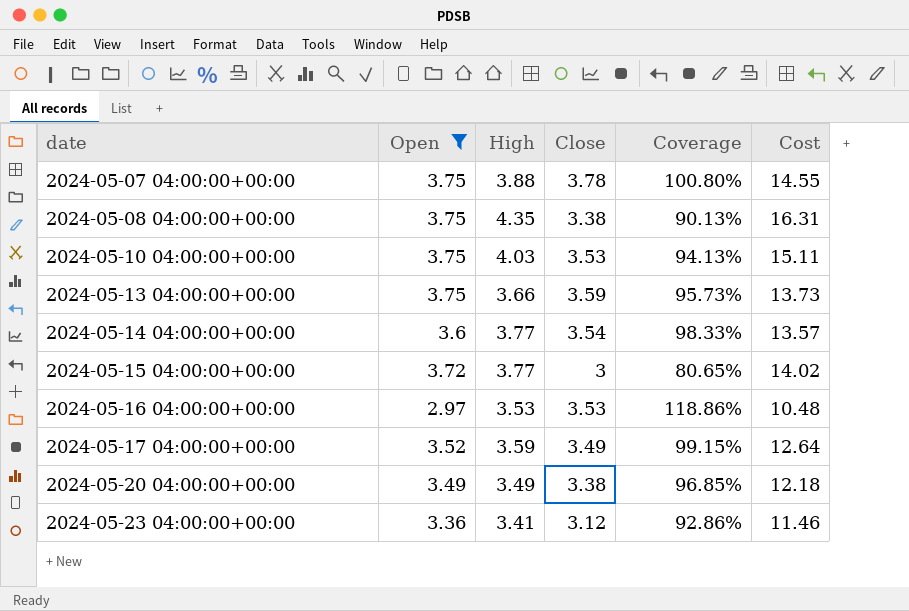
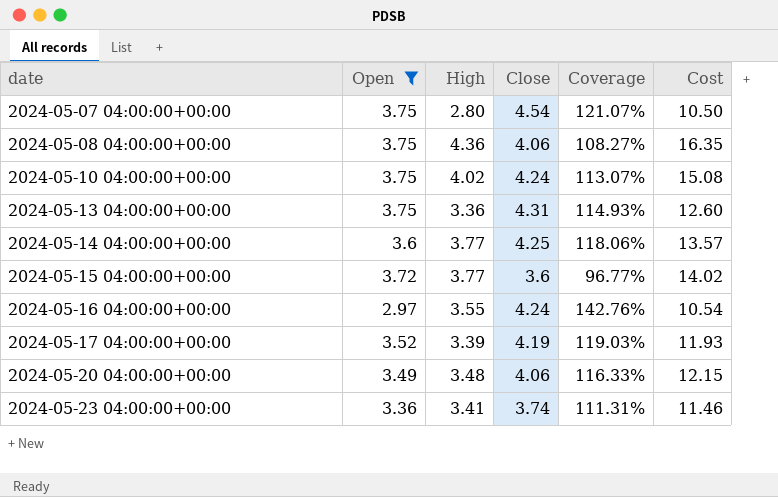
2024-05-07 04:00:00+00:00 | High: 3.88 -> 2.80
2024-05-07 04:00:00+00:00 | Close: 3.78 -> 4.54
2024-05-07 04:00:00+00:00 | Coverage: 100.80% -> 121.07%
2024-05-07 04:00:00+00:00 | Cost: 14.55 -> 10.50
2024-05-08 04:00:00+00:00 | High: 4.35 -> 4.36
2024-05-08 04:00:00+00:00 | Close: 3.38 -> 4.06
2024-05-08 04:00:00+00:00 | Coverage: 90.13% -> 108.27%
2024-05-08 04:00:00+00:00 | Cost: 16.31 -> 16.35
2024-05-10 04:00:00+00:00 | High: 4.03 -> 4.02
2024-05-10 04:00:00+00:00 | Close: 3.53 -> 4.24
2024-05-10 04:00:00+00:00 | Coverage: 94.13% -> 113.07%
2024-05-10 04:00:00+00:00 | Cost: 15.11 -> 15.08
2024-05-13 04:00:00+00:00 | High: 3.66 -> 3.36
2024-05-13 04:00:00+00:00 | Close: 3.59 -> 4.31
2024-05-13 04:00:00+00:00 | Coverage: 95.73% -> 114.93%
2024-05-13 04:00:00+00:00 | Cost: 13.73 -> 12.60
2024-05-14 04:00:00+00:00 | Close: 3.54 -> 4.25
2024-05-14 04:00:00+00:00 | Coverage: 98.33% -> 118.06%
2024-05-15 04:00:00+00:00 | Close: 3 -> 3.6
2024-05-15 04:00:00+00:00 | Coverage: 80.65% -> 96.77%
2024-05-16 04:00:00+00:00 | High: 3.53 -> 3.55
2024-05-16 04:00:00+00:00 | Close: 3.53 -> 4.24
2024-05-16 04:00:00+00:00 | Coverage: 118.86% -> 142.76%
2024-05-16 04:00:00+00:00 | Cost: 10.48 -> 10.54
2024-05-17 04:00:00+00:00 | High: 3.59 -> 3.39
2024-05-17 04:00:00+00:00 | Close: 3.49 -> 4.19
2024-05-17 04:00:00+00:00 | Coverage: 99.15% -> 119.03%
2024-05-17 04:00:00+00:00 | Cost: 12.64 -> 11.93
2024-05-20 04:00:00+00:00 | High: 3.49 -> 3.48
2024-05-20 04:00:00+00:00 | Close: 3.38 -> 4.06
2024-05-20 04:00:00+00:00 | Coverage: 96.85% -> 116.33%
2024-05-20 04:00:00+00:00 | Cost: 12.18 -> 12.15
2024-05-23 04:00:00+00:00 | Close: 3.12 -> 3.74
2024-05-23 04:00:00+00:00 | Coverage: 92.86% -> 111.31%

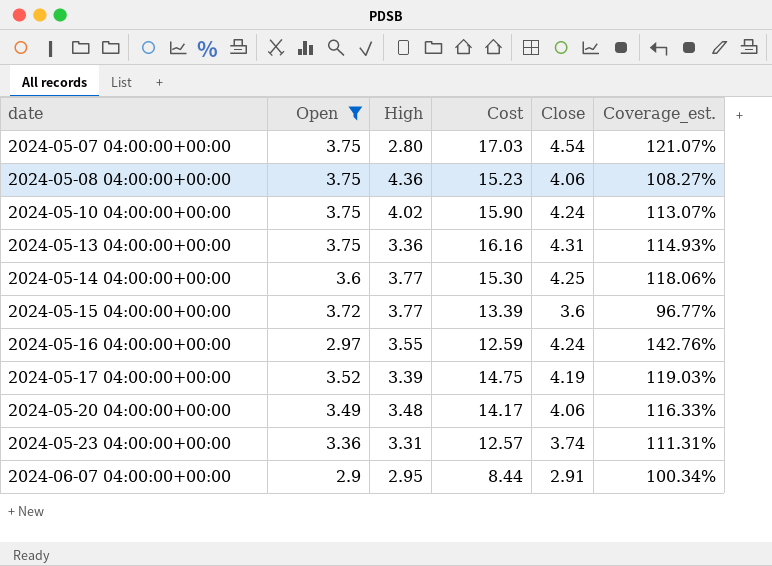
column Cost | formula: [Open] * [High] -> [Open] * [Close]
column Cost | position: 6 -> 4
column name: Coverage -> Coverage_est.
2024-05-23 04:00:00+00:00 | High: 3.41 -> 3.31
row 2024-06-07 04:00:00+00:00: none -> 2.9 | 2.95 | 8.44 | 2.91 | 100.34%

